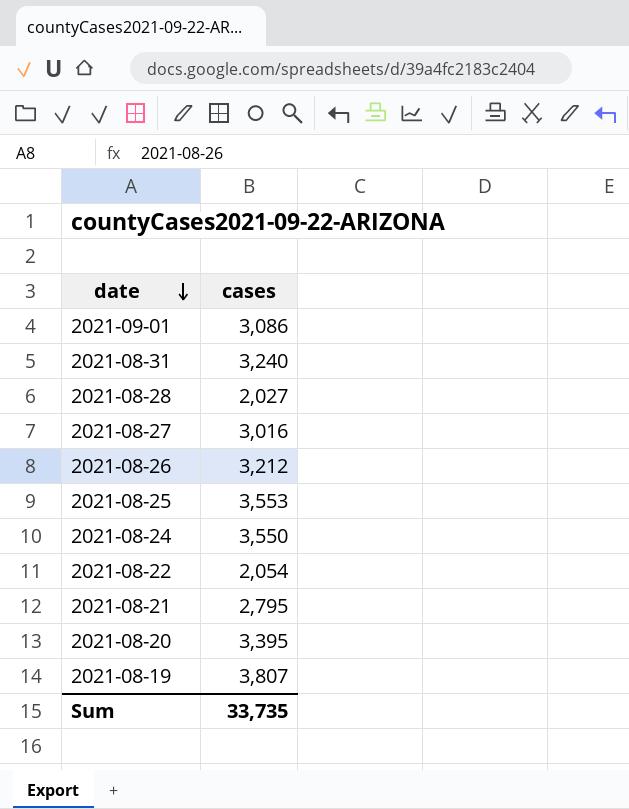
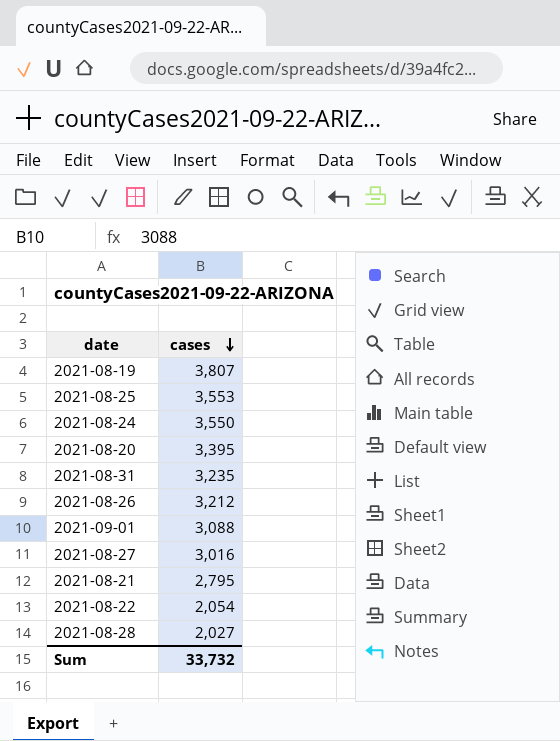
row order: date descending -> cases descending
2021-08-31 | cases: 3,240 -> 3,235
2021-09-01 | cases: 3,086 -> 3,088
Sum | cases: 33,735 -> 33,732

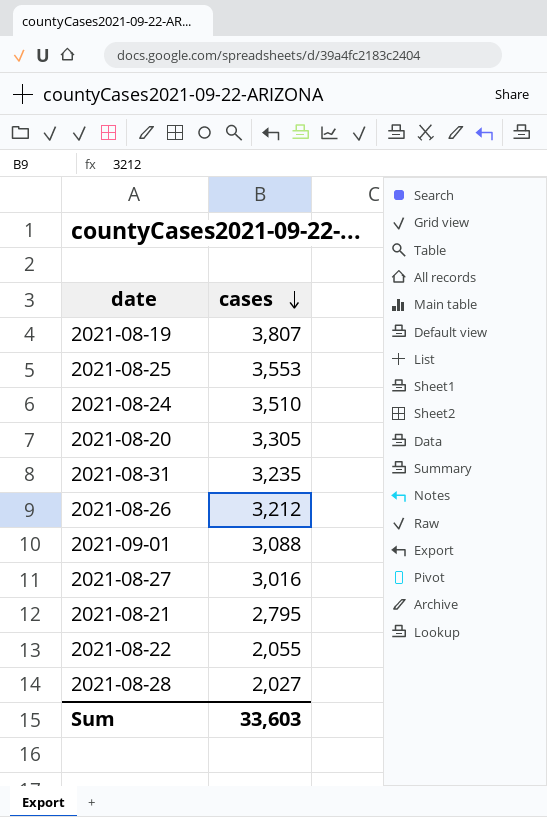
2021-08-24 | cases: 3,550 -> 3,510
2021-08-20 | cases: 3,395 -> 3,305
2021-08-22 | cases: 2,054 -> 2,055
Sum | cases: 33,732 -> 33,603

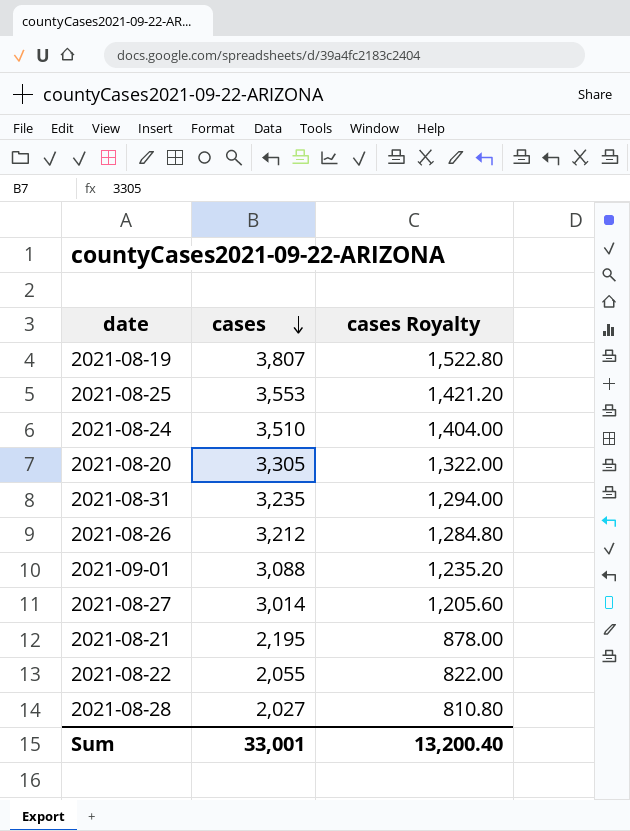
column cases Royalty | formula: none -> [cases] * 0.4
2021-08-27 | cases: 3,016 -> 3,014
2021-08-21 | cases: 2,795 -> 2,195
Sum | cases: 33,603 -> 33,001

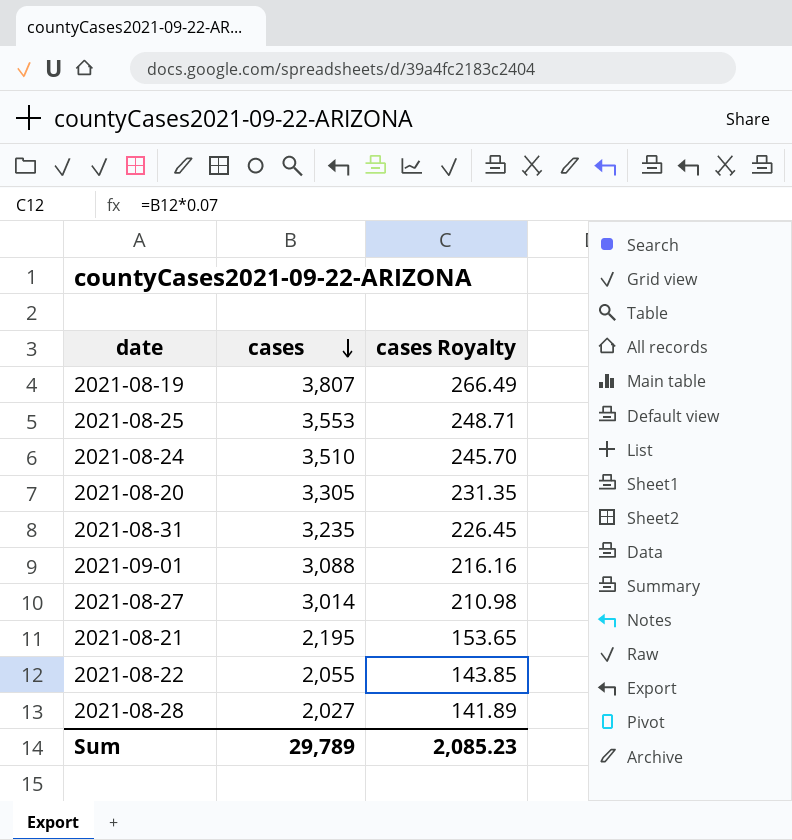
column cases Royalty | formula: [cases] * 0.4 -> [cases] * 0.07
row 2021-08-26: 3,212 | 1,284.80 -> none
Sum | cases: 33,001 -> 29,789
Sum | cases Royalty: 13,200.40 -> 2,085.23

